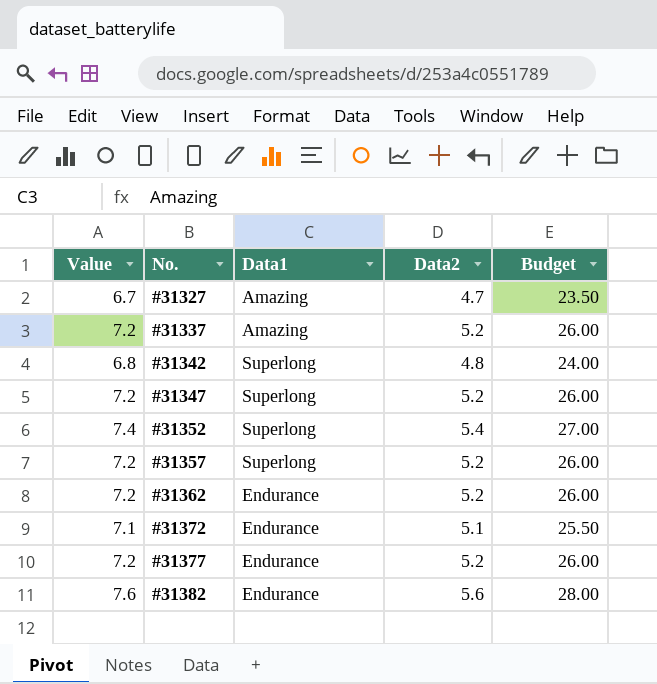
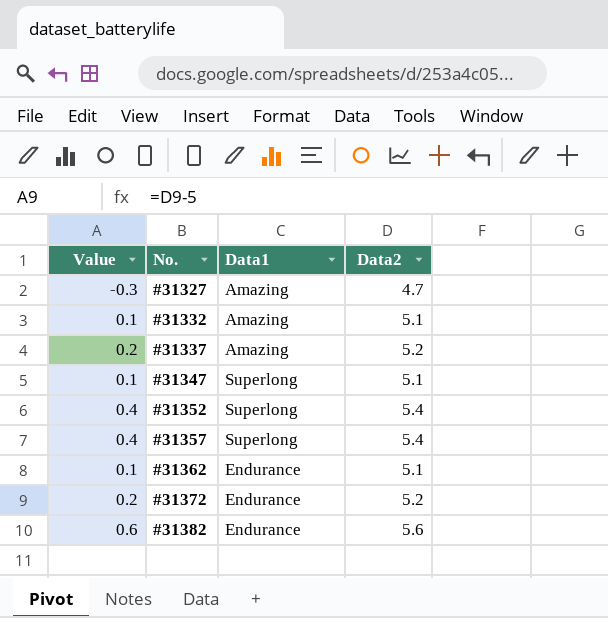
column Budget | formula: [Data2] * 5 -> none
column Value | formula: [Data2] + 2 -> [Data2] - 5
row #31342: 6.8 | Superlong | 4.8 | 24.00 -> none
row #31377: 7.2 | Endurance | 5.2 | 26.00 -> none
row #31332: none -> 0.1 | Amazing | 5.1
#31347 | Data2: 5.2 -> 5.1
#31357 | Data2: 5.2 -> 5.4
#31362 | Data2: 5.2 -> 5.1
#31372 | Data2: 5.1 -> 5.2

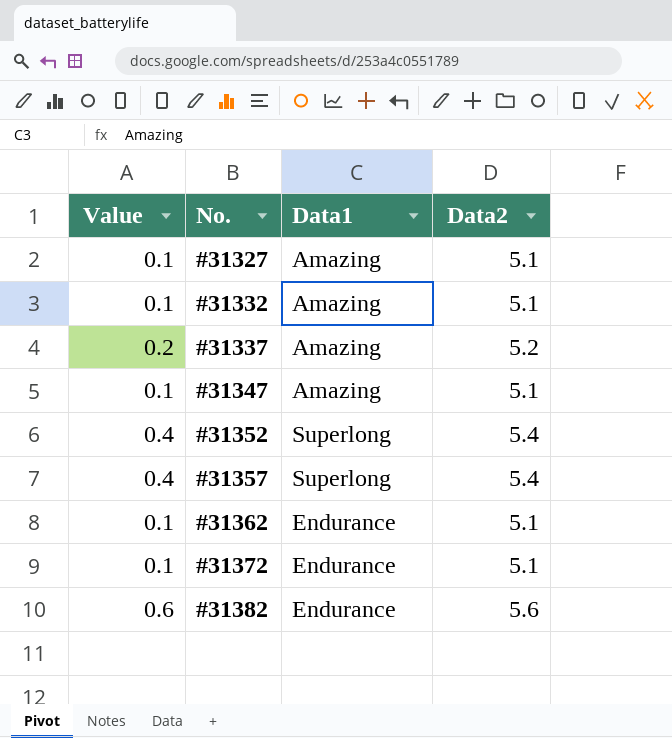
#31327 | Value: -0.3 -> 0.1
#31327 | Data2: 4.7 -> 5.1
#31347 | Data1: Superlong -> Amazing
#31372 | Value: 0.2 -> 0.1
#31372 | Data2: 5.2 -> 5.1

